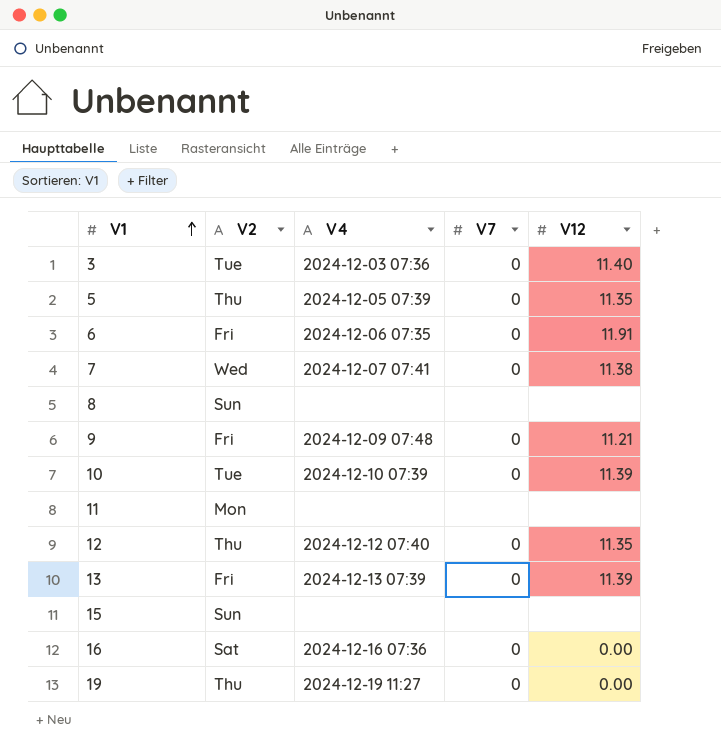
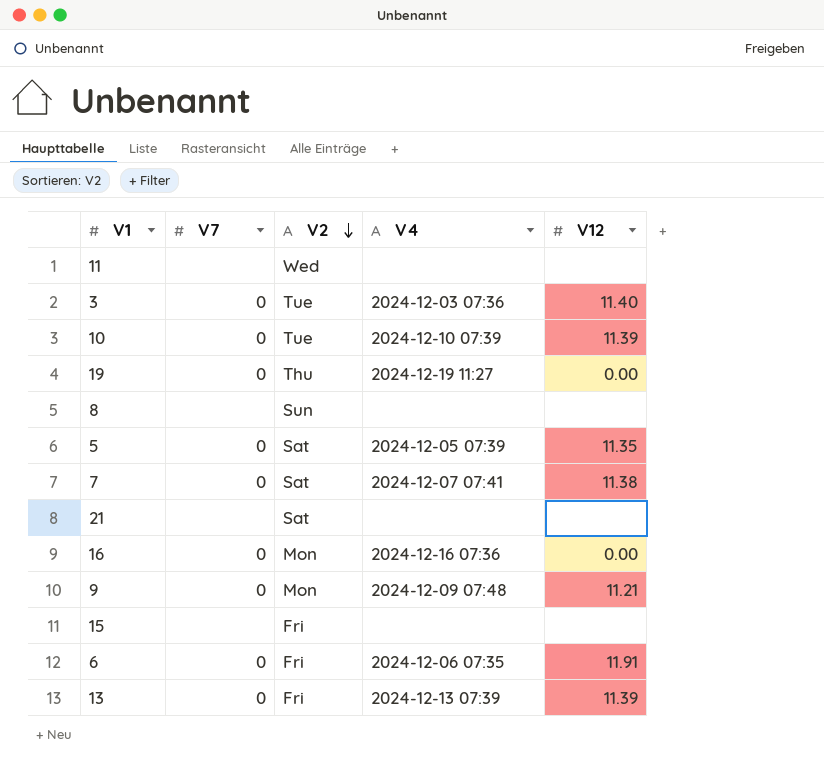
row order: V1 ascending -> V2 descending
column V7 | position: 4 -> 2
row 12: Thu | 2024-12-12 07:40 | 0 | 11.35 -> none
11 | V2: Mon -> Wed
5 | V2: Thu -> Sat
7 | V2: Wed -> Sat
row 21: none -> none | Sat | none | none
16 | V2: Sat -> Mon
9 | V2: Fri -> Mon
15 | V2: Sun -> Fri

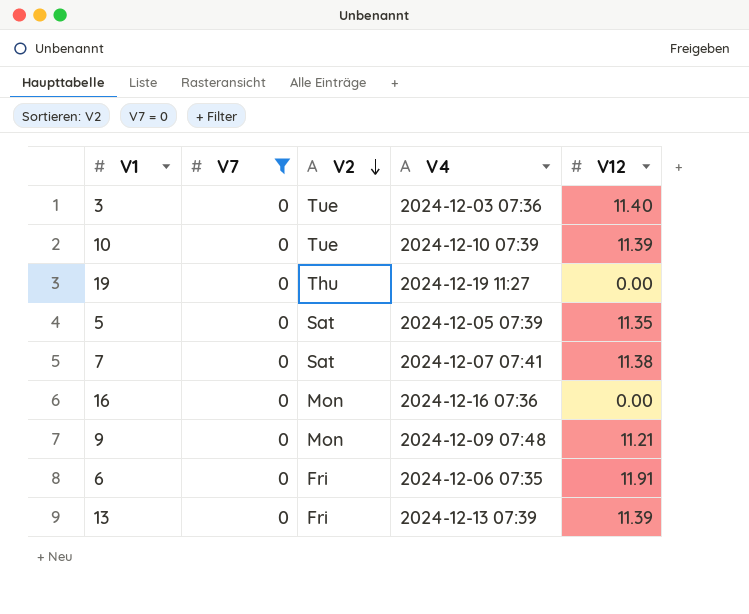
filter: none -> V7 = 0

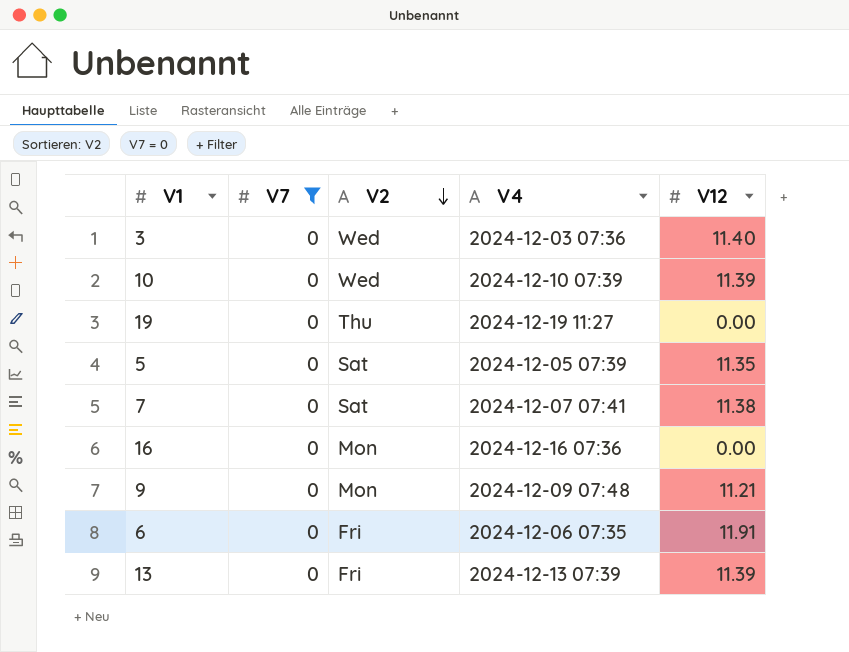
3 | V2: Tue -> Wed
10 | V2: Tue -> Wed

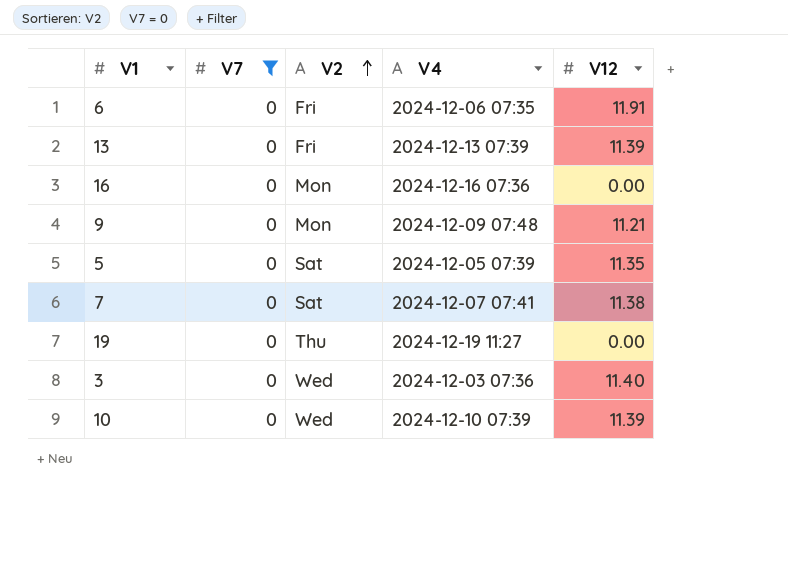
row order: V2 descending -> V2 ascending

